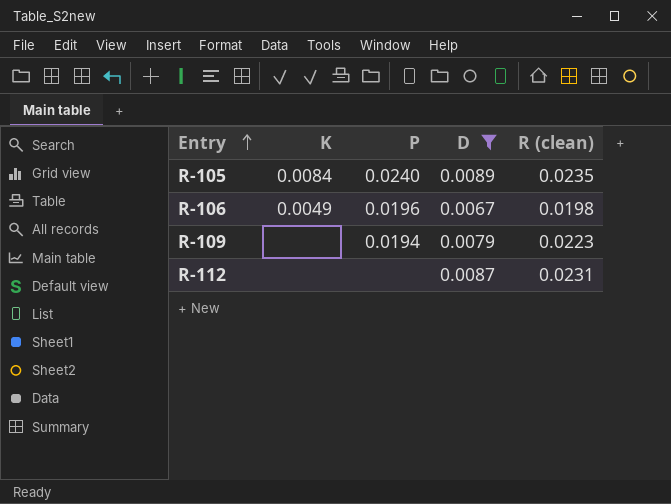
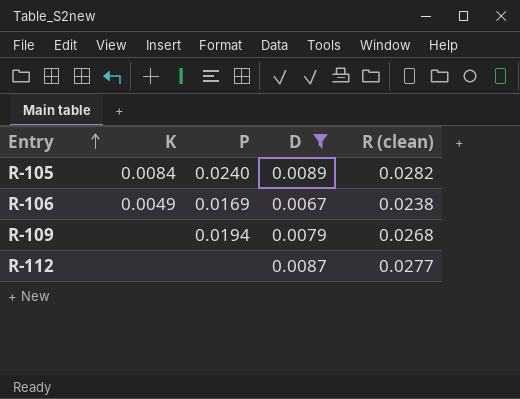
R-105 | R (clean): 0.0235 -> 0.0282
R-106 | P: 0.0196 -> 0.0169
R-106 | R (clean): 0.0198 -> 0.0238
R-109 | R (clean): 0.0223 -> 0.0268
R-112 | R (clean): 0.0231 -> 0.0277

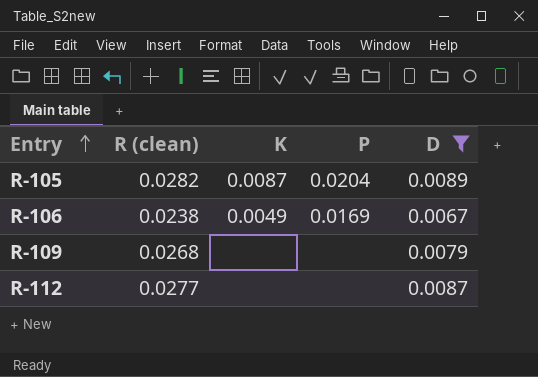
column R (clean) | position: 5 -> 2
R-105 | K: 0.0084 -> 0.0087
R-105 | P: 0.0240 -> 0.0204
R-109 | P: 0.0194 -> none

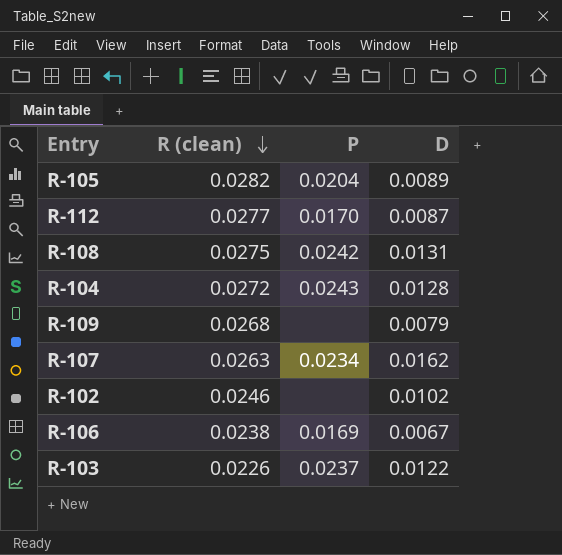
filter: D <= 0.0089 -> none
row order: Entry ascending -> R (clean) descending
column K | position: 3 -> none
R-112 | P: none -> 0.0170

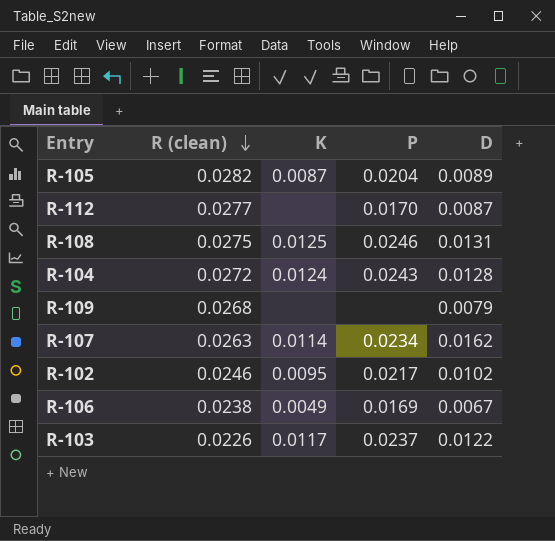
column K | position: none -> 3
R-108 | P: 0.0242 -> 0.0246
R-102 | P: none -> 0.0217

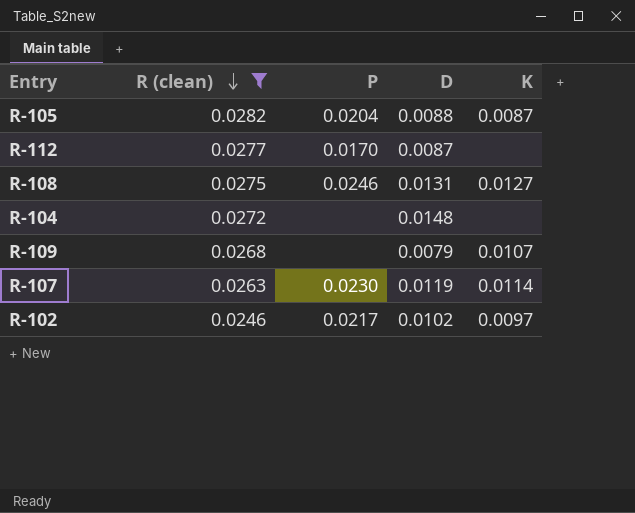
filter: none -> R (clean) >= 0.0246
column K | position: 3 -> 5
R-105 | D: 0.0089 -> 0.0088
R-108 | K: 0.0125 -> 0.0127
R-104 | P: 0.0243 -> none
R-104 | D: 0.0128 -> 0.0148
R-104 | K: 0.0124 -> none
R-109 | K: none -> 0.0107
R-107 | P: 0.0234 -> 0.0230
R-107 | D: 0.0162 -> 0.0119
R-102 | K: 0.0095 -> 0.0097

